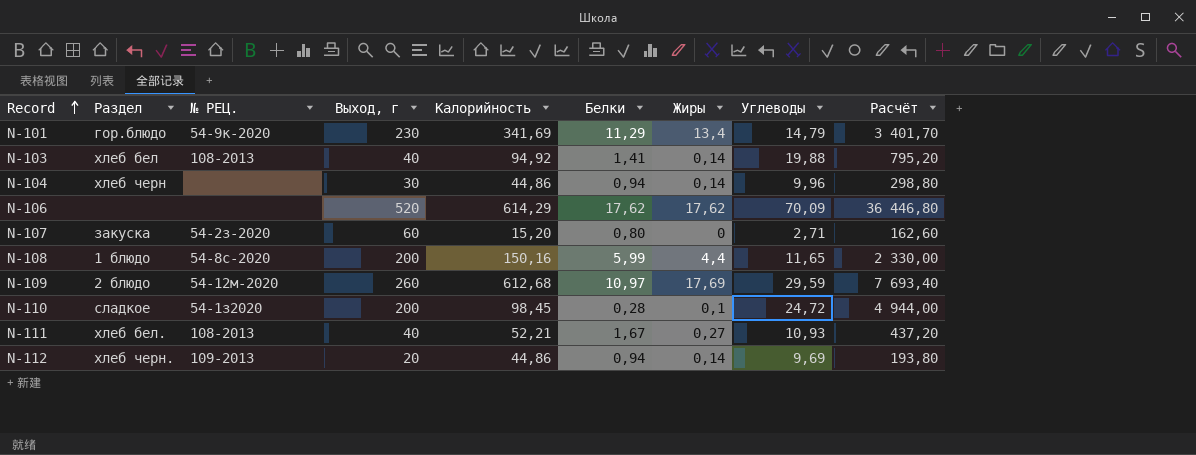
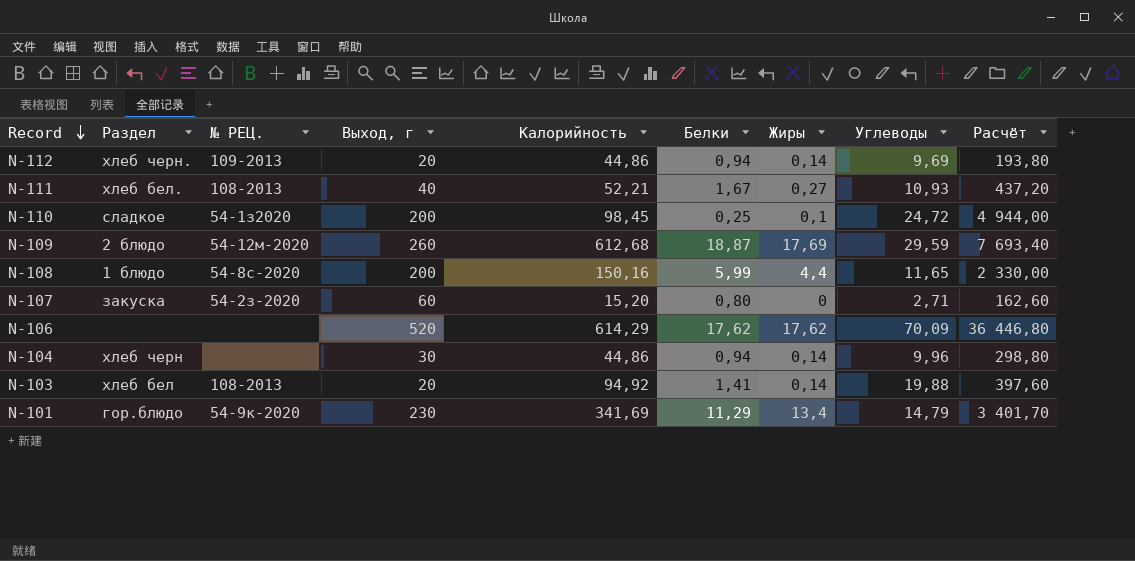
row order: Record ascending -> Record descending
N-110 | Белки: 0,28 -> 0,25
N-109 | Белки: 10,97 -> 18,87
N-103 | Выход, г: 40 -> 20
N-103 | Расчёт: 795,20 -> 397,60

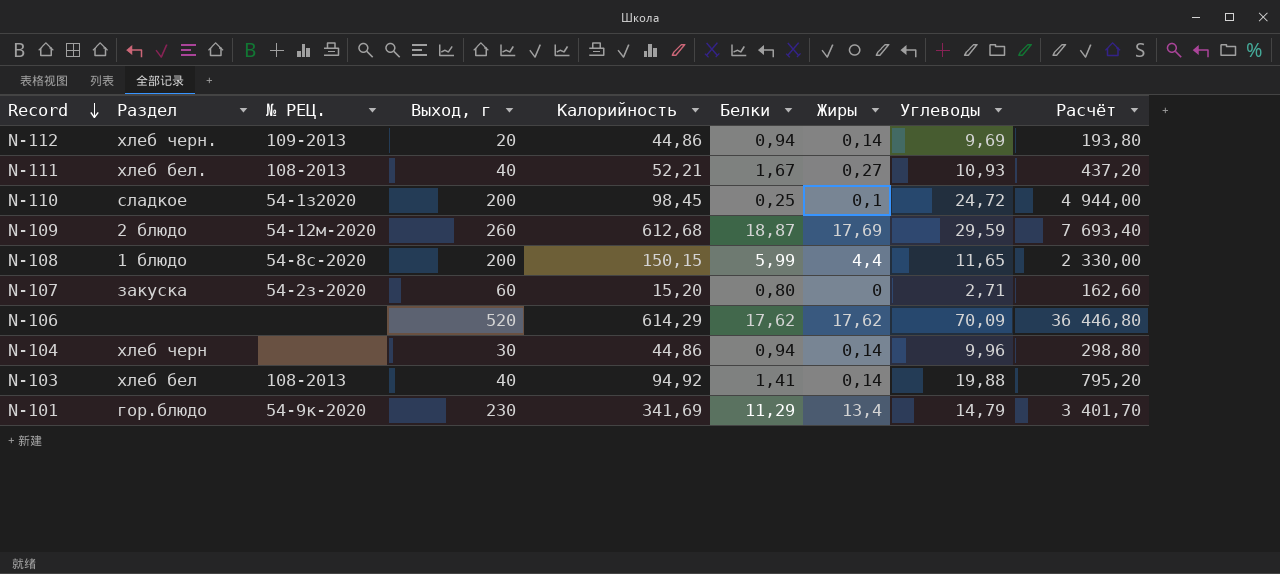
N-108 | Калорийность: 150,16 -> 150,15
N-103 | Выход, г: 20 -> 40
N-103 | Расчёт: 397,60 -> 795,20

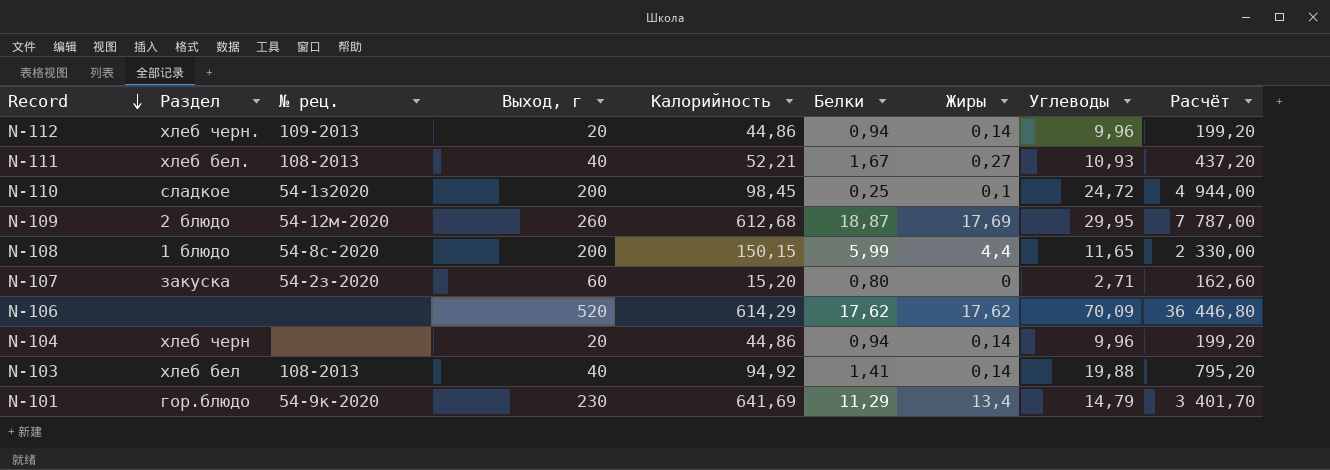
column name: № РЕЦ. -> № рец.
N-112 | Углеводы: 9,69 -> 9,96
N-112 | Расчёт: 193,80 -> 199,20
N-109 | Углеводы: 29,59 -> 29,95
N-109 | Расчёт: 7 693,40 -> 7 787,00
N-104 | Выход, г: 30 -> 20
N-104 | Расчёт: 298,80 -> 199,20
N-101 | Калорийность: 341,69 -> 641,69

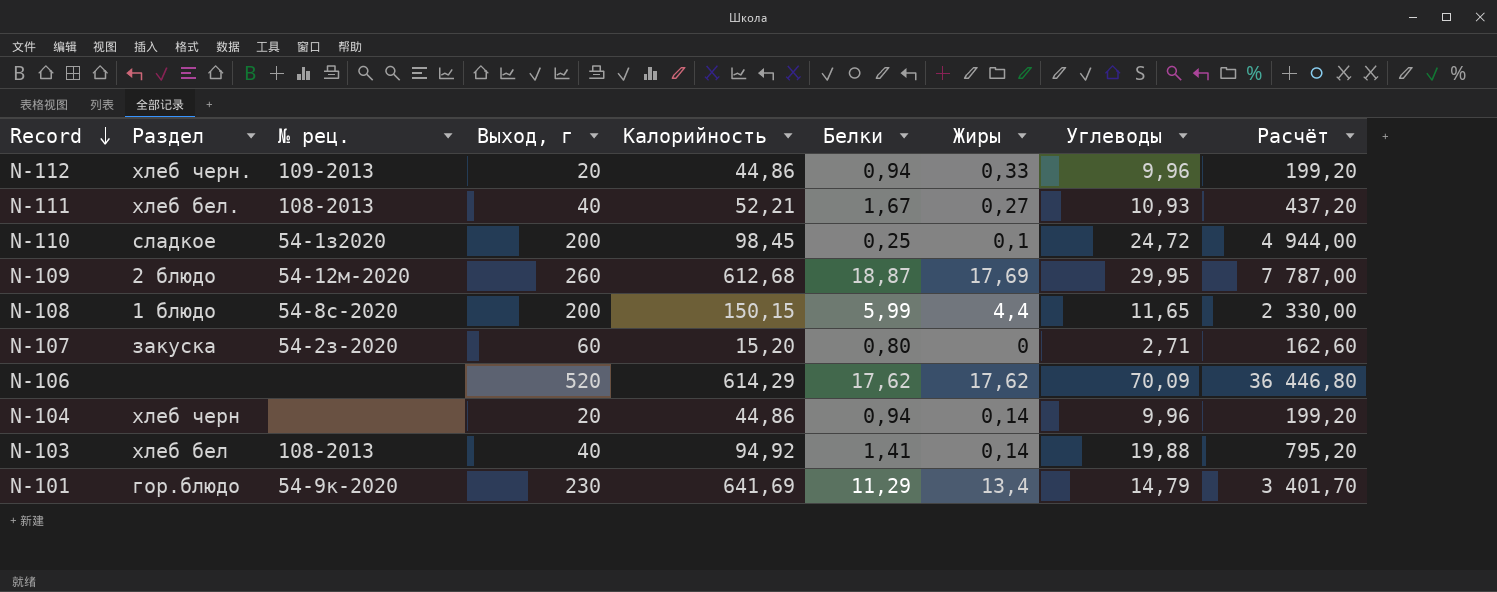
N-112 | Жиры: 0,14 -> 0,33

